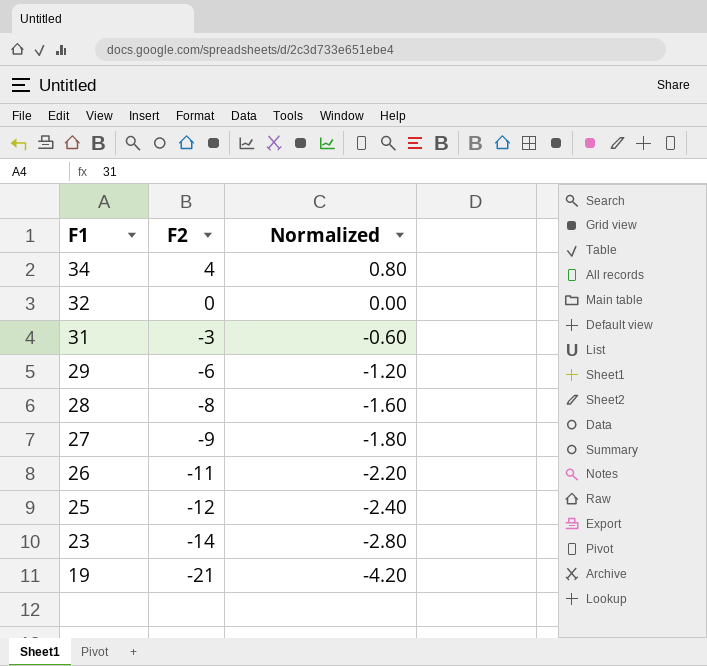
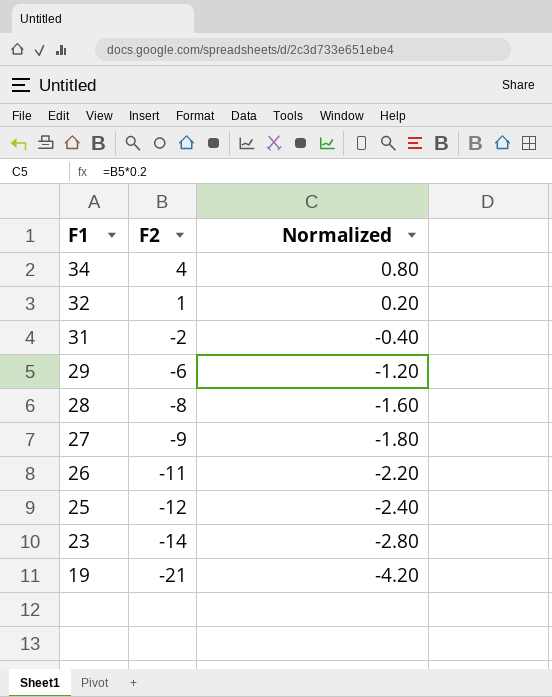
32 | F2: 0 -> 1
32 | Normalized: 0.00 -> 0.20
31 | F2: -3 -> -2
31 | Normalized: -0.60 -> -0.40

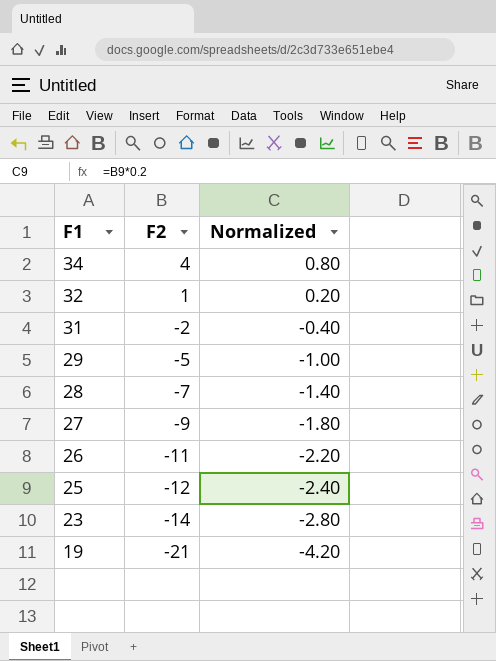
29 | F2: -6 -> -5
29 | Normalized: -1.20 -> -1.00
28 | F2: -8 -> -7
28 | Normalized: -1.60 -> -1.40

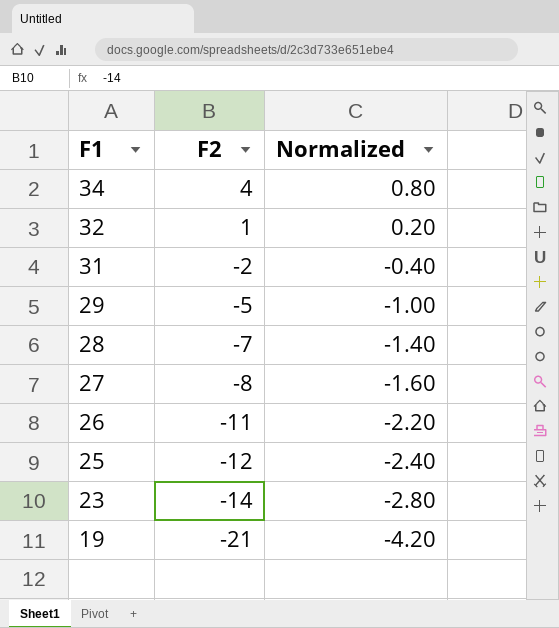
27 | F2: -9 -> -8
27 | Normalized: -1.80 -> -1.60

